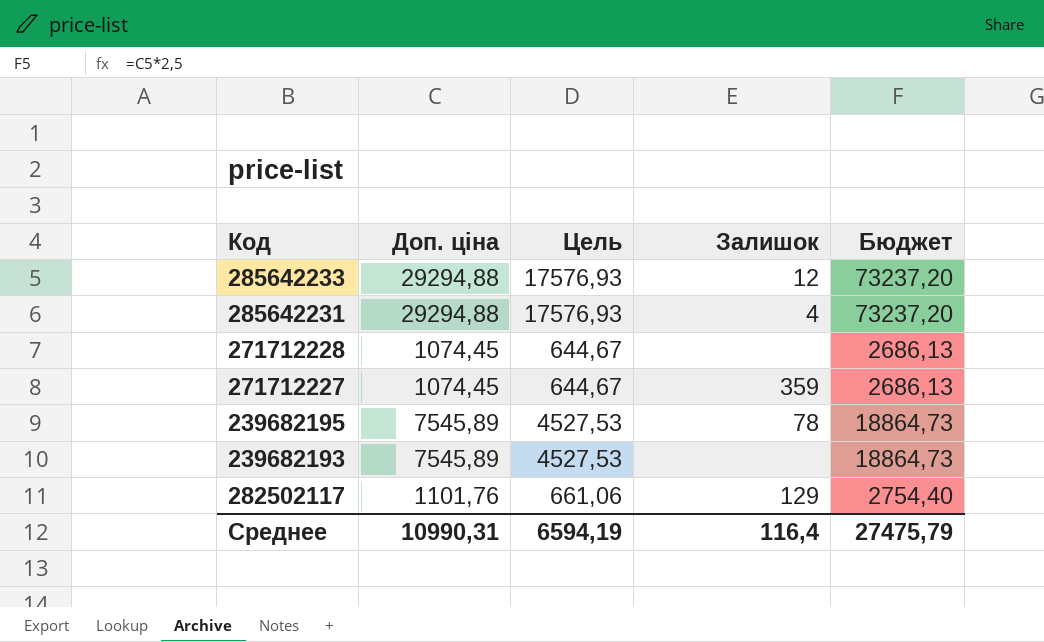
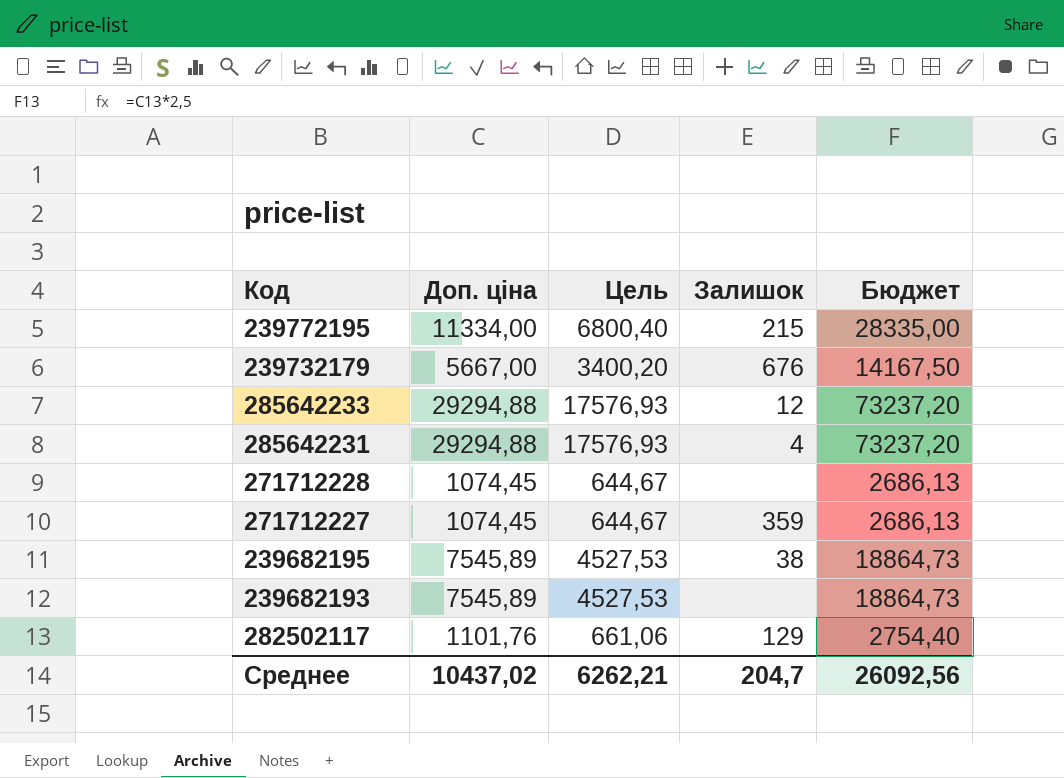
row 239772195: none -> 11334,00 | 6800,40 | 215 | 28335,00
row 239732179: none -> 5667,00 | 3400,20 | 676 | 14167,50
239682195 | Залишок: 78 -> 38
Среднее | Доп. ціна: 10990,31 -> 10437,02
Среднее | Цель: 6594,19 -> 6262,21
Среднее | Залишок: 116,4 -> 204,7
Среднее | Бюджет: 27475,79 -> 26092,56

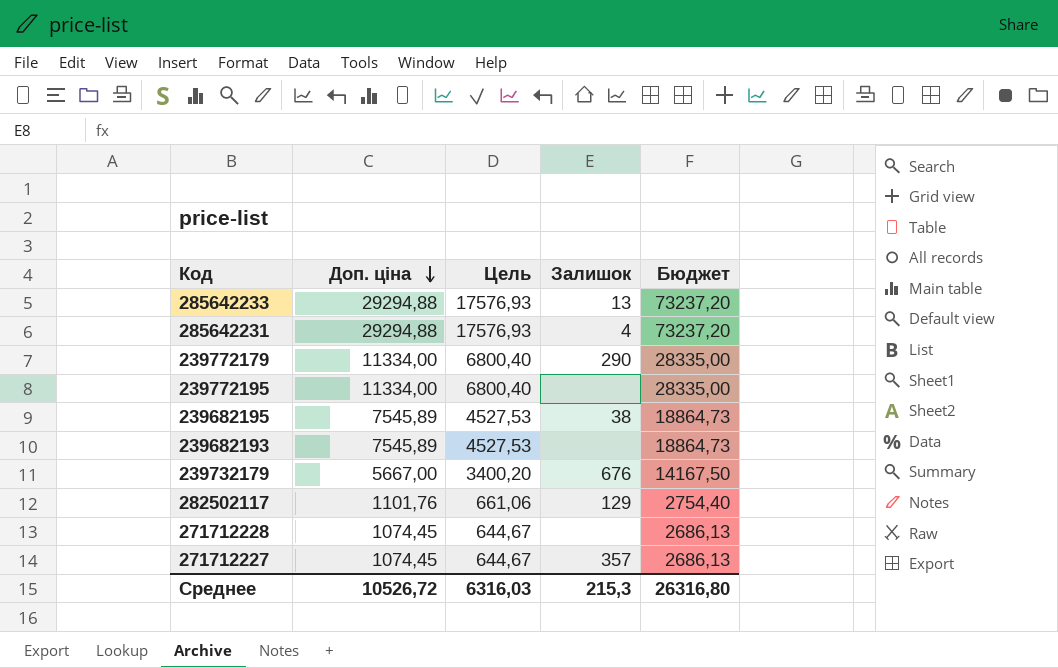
row order: none -> Доп. ціна descending
285642233 | Залишок: 12 -> 13
row 239772179: none -> 11334,00 | 6800,40 | 290 | 28335,00
239772195 | Залишок: 215 -> none
271712227 | Залишок: 359 -> 357
Среднее | Доп. ціна: 10437,02 -> 10526,72
Среднее | Цель: 6262,21 -> 6316,03
Среднее | Залишок: 204,7 -> 215,3
Среднее | Бюджет: 26092,56 -> 26316,80

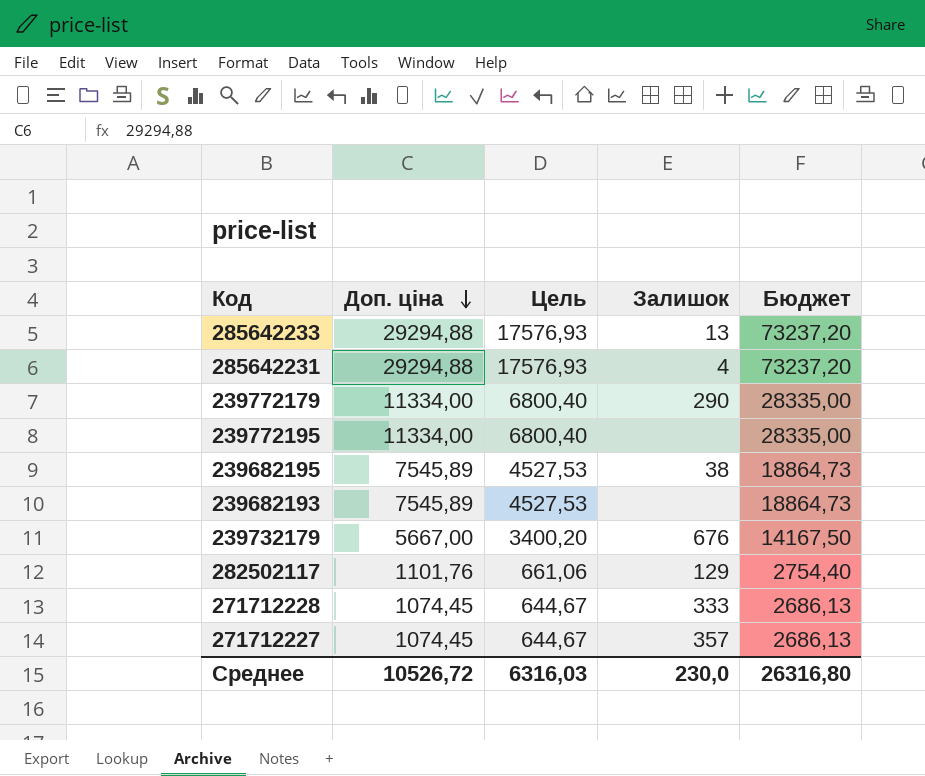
271712228 | Залишок: none -> 333
Среднее | Залишок: 215,3 -> 230,0

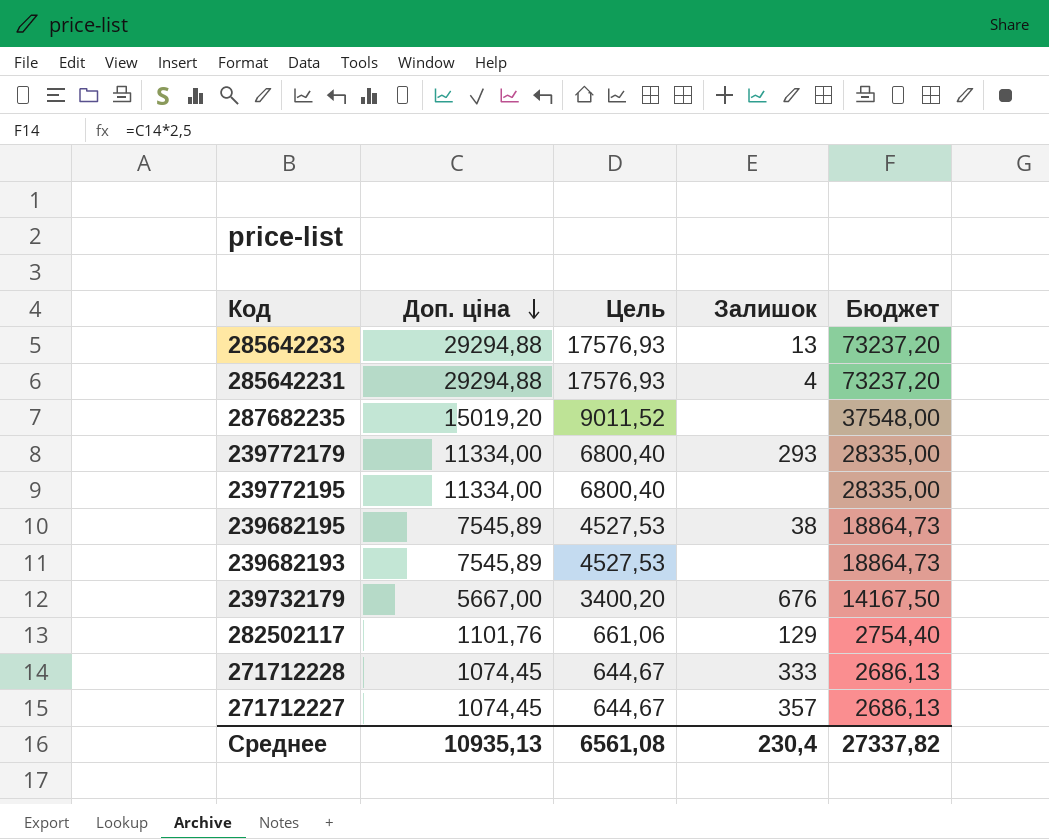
row 287682235: none -> 15019,20 | 9011,52 | none | 37548,00
239772179 | Залишок: 290 -> 293
Среднее | Доп. ціна: 10526,72 -> 10935,13
Среднее | Цель: 6316,03 -> 6561,08
Среднее | Залишок: 230,0 -> 230,4
Среднее | Бюджет: 26316,80 -> 27337,82

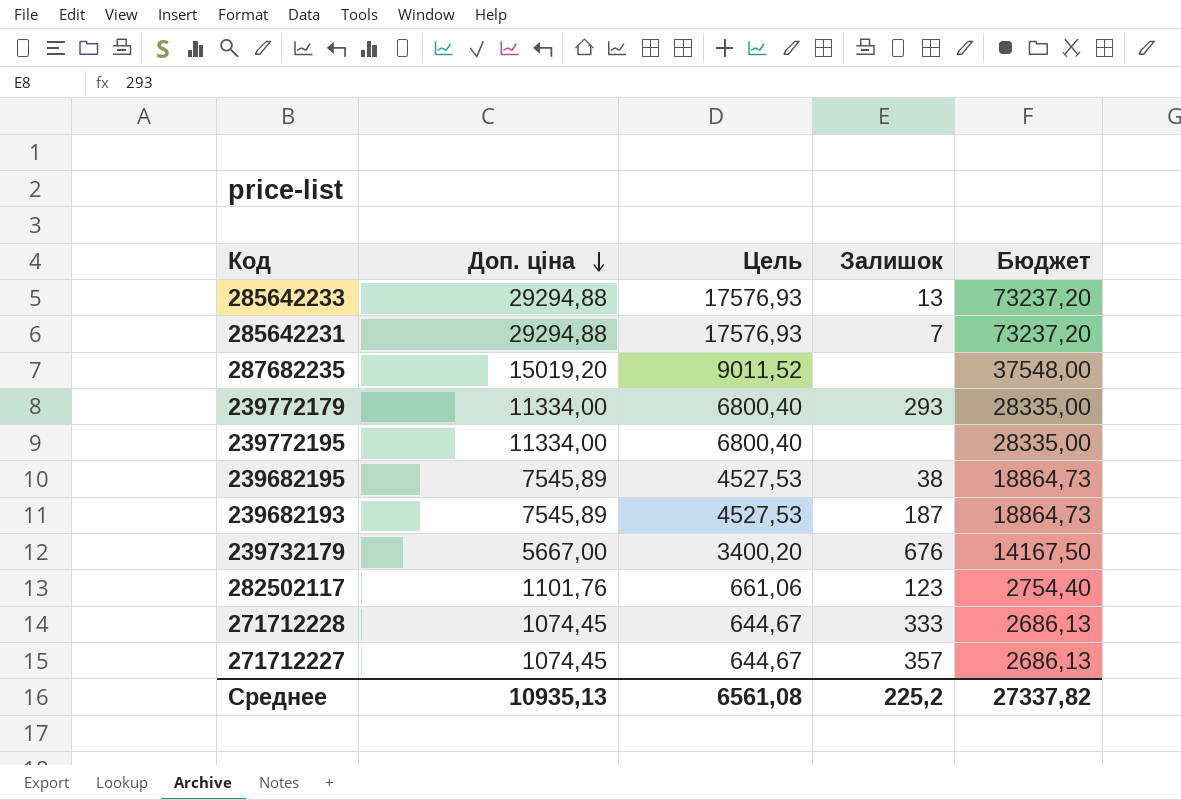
285642231 | Залишок: 4 -> 7
239682193 | Залишок: none -> 187
282502117 | Залишок: 129 -> 123
Среднее | Залишок: 230,4 -> 225,2

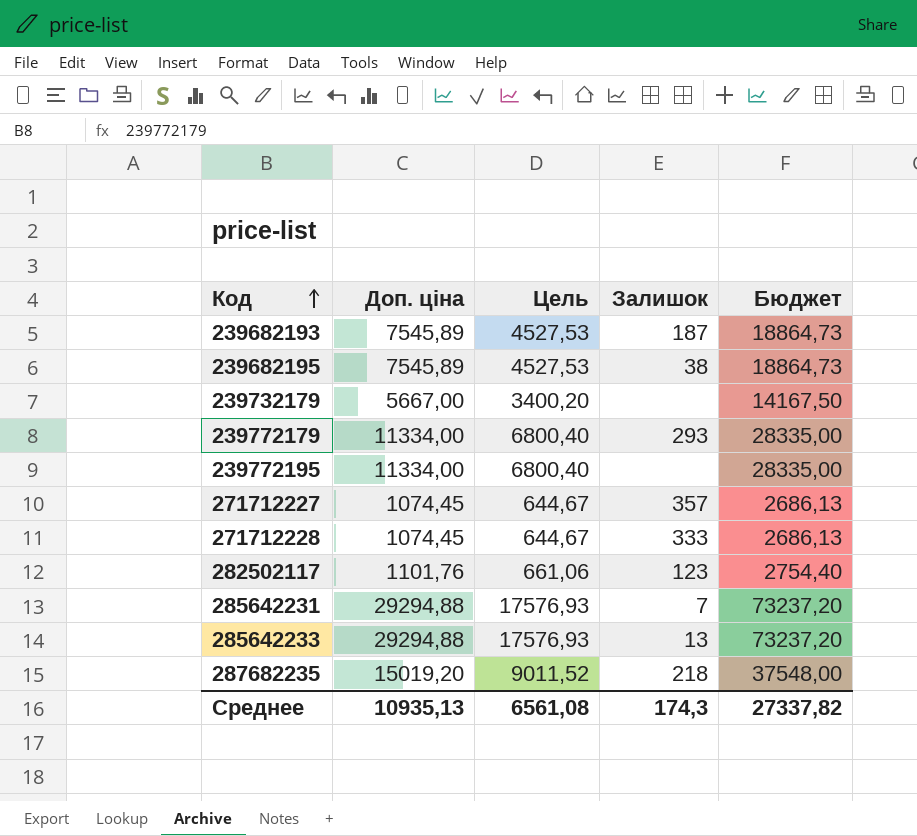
row order: Доп. ціна descending -> Код ascending
239732179 | Залишок: 676 -> none
287682235 | Залишок: none -> 218
Среднее | Залишок: 225,2 -> 174,3

